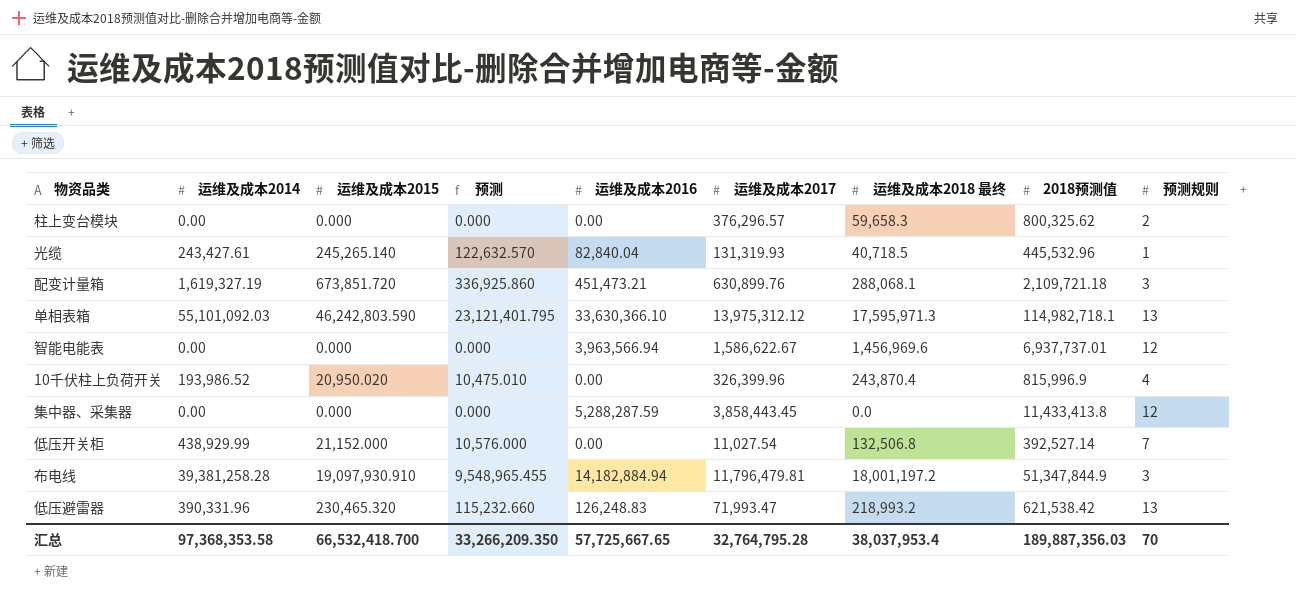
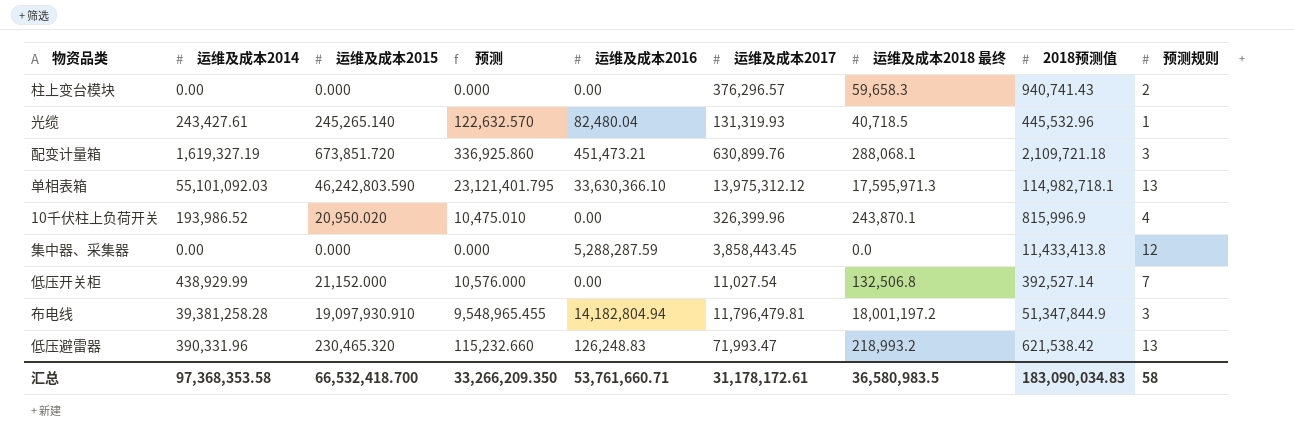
row 智能电能表: 0.00 | 0.000 | 0.000 | 3,963,566.94 | 1,586,622.67 | 1,456,969.6 | 6,937,737.01 | 12 -> none
柱上变台模块 | 2018预测值: 800,325.62 -> 940,741.43
光缆 | 运维及成本2016: 82,840.04 -> 82,480.04
10千伏柱上负荷开关 | 运维及成本2018 最终: 243,870.4 -> 243,870.1
布电线 | 运维及成本2016: 14,182,884.94 -> 14,182,804.94
汇总 | 运维及成本2016: 57,725,667.65 -> 53,761,660.71
汇总 | 运维及成本2017: 32,764,795.28 -> 31,178,172.61
汇总 | 运维及成本2018 最终: 38,037,953.4 -> 36,580,983.5
汇总 | 2018预测值: 189,887,356.03 -> 183,090,034.83
汇总 | 预测规则: 70 -> 58

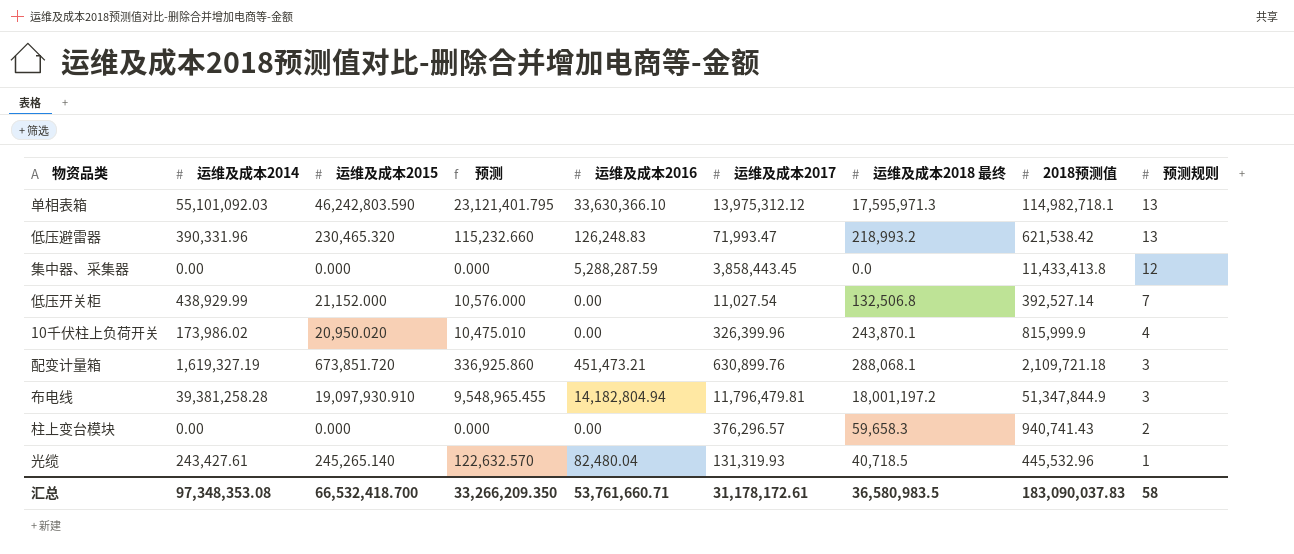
row order: none -> 预测规则 descending
10千伏柱上负荷开关 | 运维及成本2014: 193,986.52 -> 173,986.02
10千伏柱上负荷开关 | 2018预测值: 815,996.9 -> 815,999.9
汇总 | 运维及成本2014: 97,368,353.58 -> 97,348,353.08
汇总 | 2018预测值: 183,090,034.83 -> 183,090,037.83

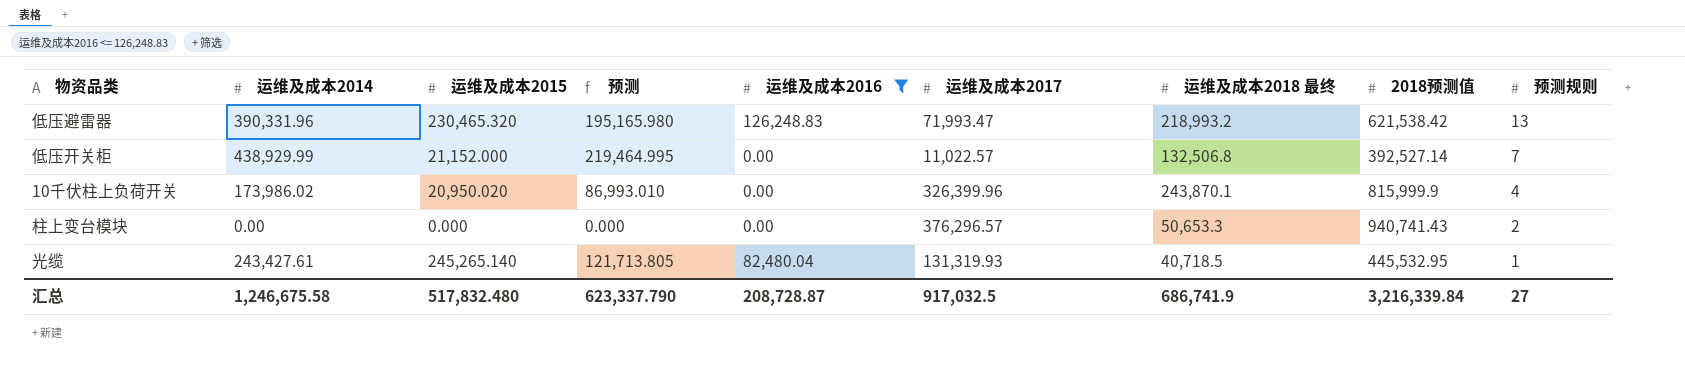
filter: none -> 运维及成本2016 <= 126,248.83
column 预测 | formula: [运维及成本2015] * 0.5 -> [运维及成本2014] * 0.5
低压开关柜 | 运维及成本2017: 11,027.54 -> 11,022.57
柱上变台模块 | 运维及成本2018 最终: 59,658.3 -> 50,653.3
光缆 | 2018预测值: 445,532.96 -> 445,532.95
汇总 | 运维及成本2014: 97,348,353.08 -> 1,246,675.58
汇总 | 运维及成本2015: 66,532,418.700 -> 517,832.480
汇总 | 预测: 33,266,209.350 -> 623,337.790
汇总 | 运维及成本2016: 53,761,660.71 -> 208,728.87
汇总 | 运维及成本2017: 31,178,172.61 -> 917,032.5
汇总 | 运维及成本2018 最终: 36,580,983.5 -> 686,741.9
汇总 | 2018预测值: 183,090,037.83 -> 3,216,339.84
汇总 | 预测规则: 58 -> 27

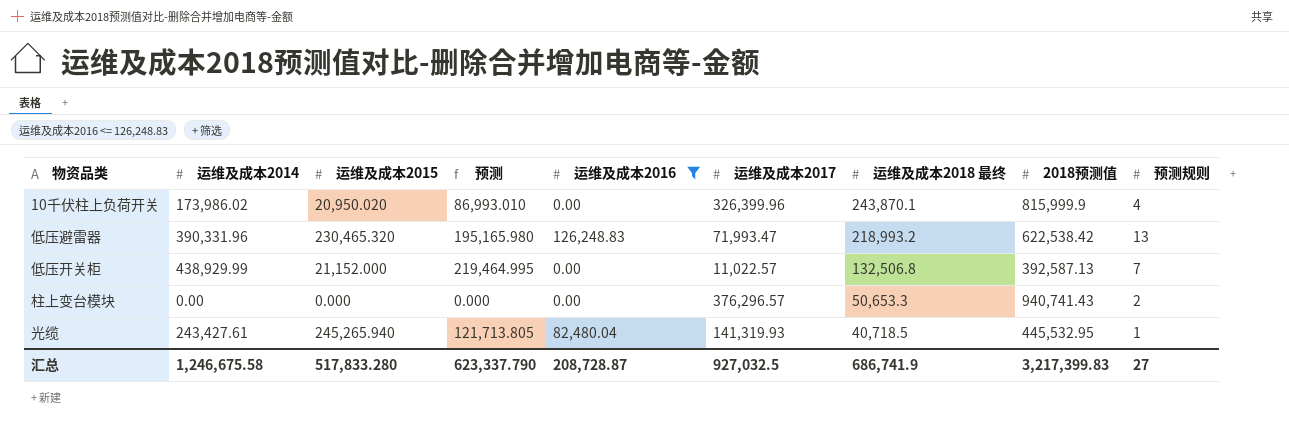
row order: 预测规则 descending -> 运维及成本2018 最终 descending
低压避雷器 | 2018预测值: 621,538.42 -> 622,538.42
低压开关柜 | 2018预测值: 392,527.14 -> 392,587.13
光缆 | 运维及成本2015: 245,265.140 -> 245,265.940
光缆 | 运维及成本2017: 131,319.93 -> 141,319.93
汇总 | 运维及成本2015: 517,832.480 -> 517,833.280
汇总 | 运维及成本2017: 917,032.5 -> 927,032.5
汇总 | 2018预测值: 3,216,339.84 -> 3,217,399.83

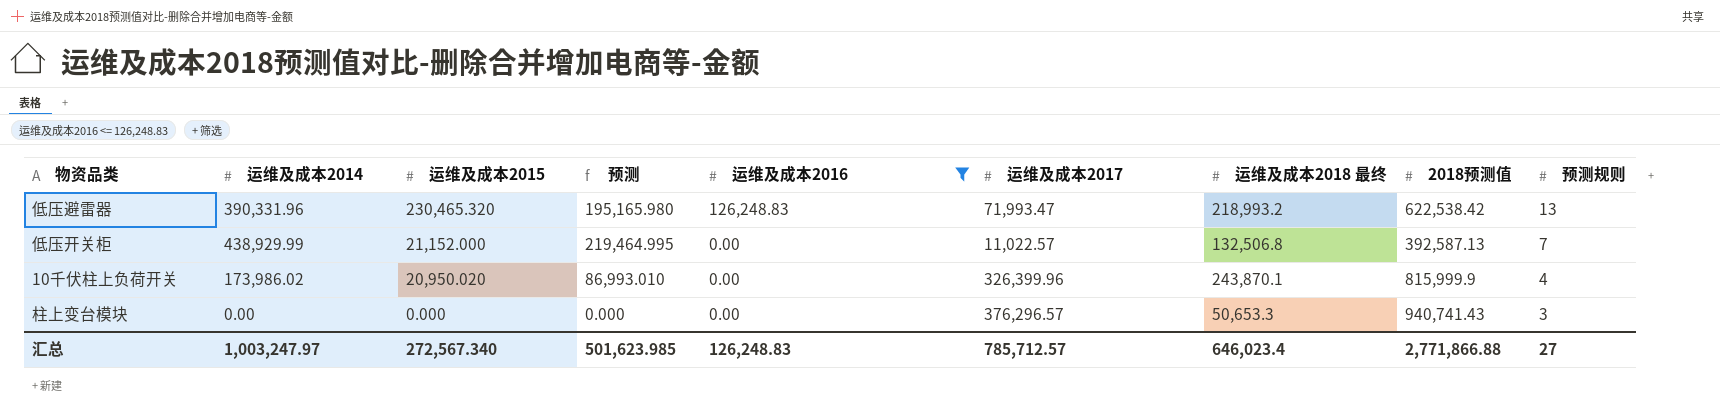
row order: 运维及成本2018 最终 descending -> 运维及成本2015 descending
row 光缆: 243,427.61 | 245,265.940 | 121,713.805 | 82,480.04 | 141,319.93 | 40,718.5 | 445,532.95 | 1 -> none
柱上变台模块 | 预测规则: 2 -> 3
汇总 | 运维及成本2014: 1,246,675.58 -> 1,003,247.97
汇总 | 运维及成本2015: 517,833.280 -> 272,567.340
汇总 | 预测: 623,337.790 -> 501,623.985
汇总 | 运维及成本2016: 208,728.87 -> 126,248.83
汇总 | 运维及成本2017: 927,032.5 -> 785,712.57
汇总 | 运维及成本2018 最终: 686,741.9 -> 646,023.4
汇总 | 2018预测值: 3,217,399.83 -> 2,771,866.88

